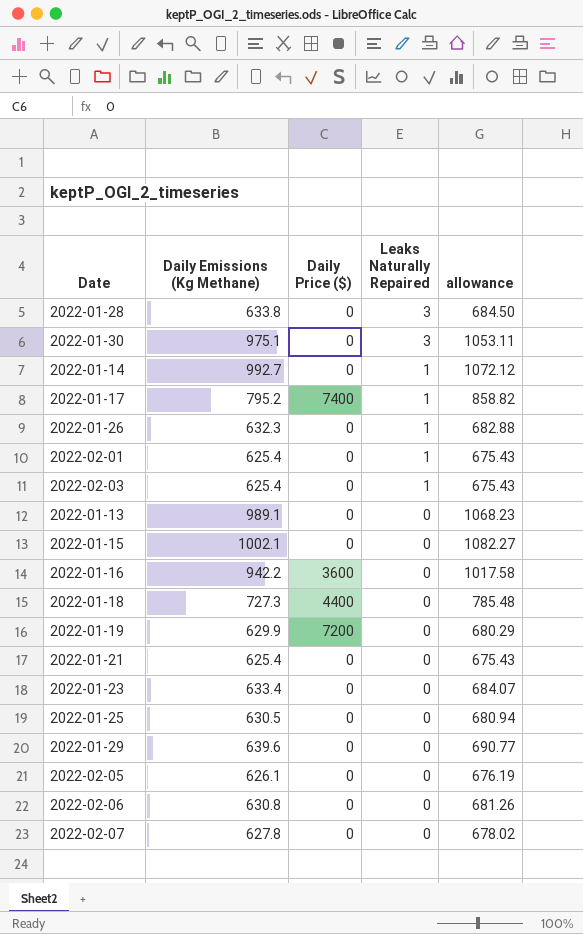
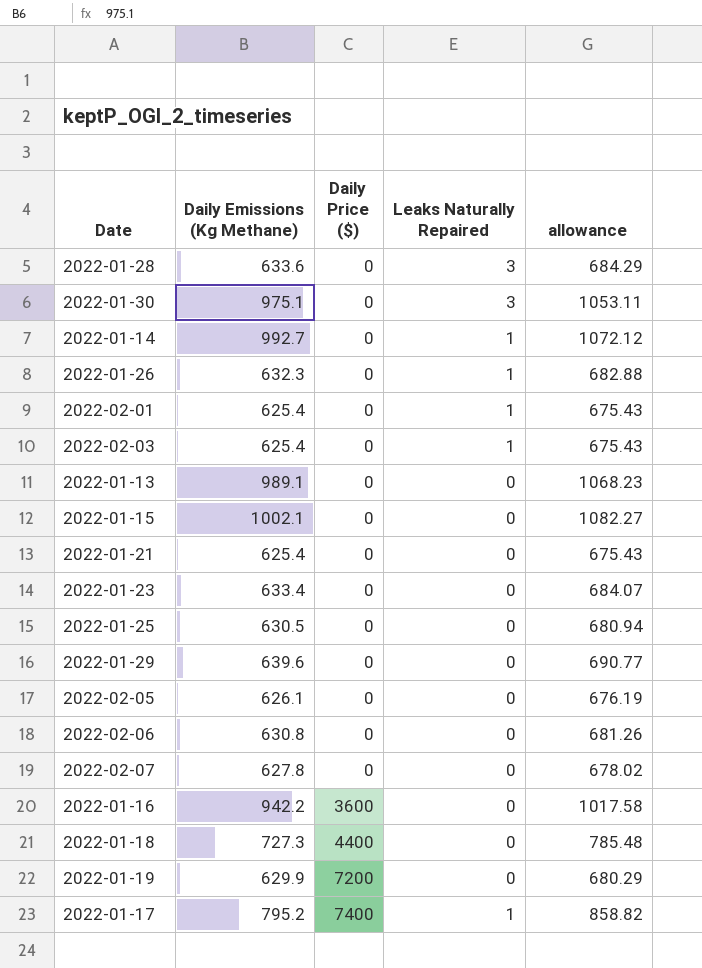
row order: Leaks Naturally Repaired descending -> Daily Price ($) ascending
2022-01-28 | Daily Emissions (Kg Methane): 633.8 -> 633.6
2022-01-28 | allowance: 684.50 -> 684.29

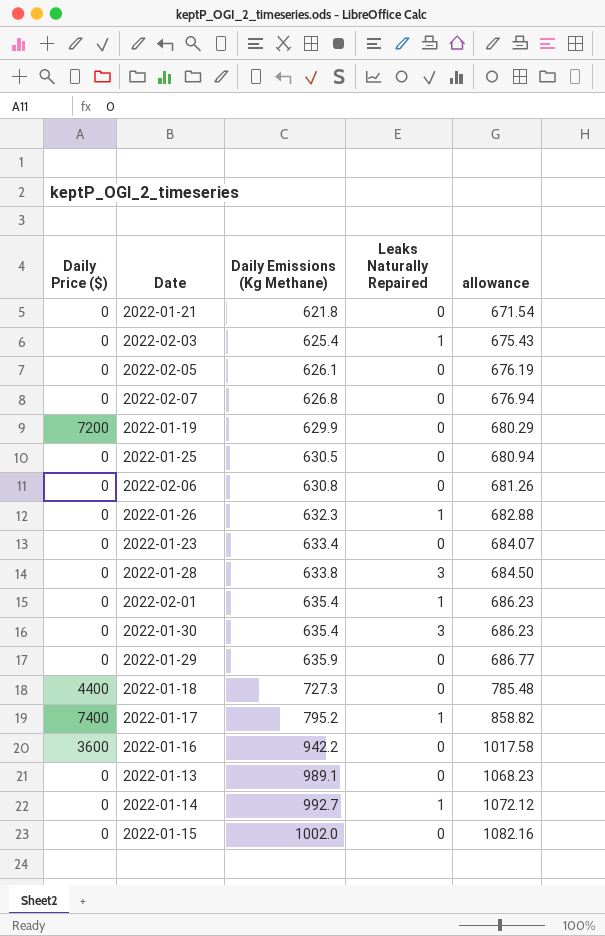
row order: Daily Price ($) ascending -> Daily Emissions (Kg Methane) ascending
column Daily Price ($) | position: 3 -> 1
2022-01-21 | Daily Emissions (Kg Methane): 625.4 -> 621.8
2022-01-21 | allowance: 675.43 -> 671.54
2022-02-07 | Daily Emissions (Kg Methane): 627.8 -> 626.8
2022-02-07 | allowance: 678.02 -> 676.94
2022-01-28 | Daily Emissions (Kg Methane): 633.6 -> 633.8
2022-01-28 | allowance: 684.29 -> 684.50
2022-02-01 | Daily Emissions (Kg Methane): 625.4 -> 635.4
2022-02-01 | allowance: 675.43 -> 686.23
2022-01-30 | Daily Emissions (Kg Methane): 975.1 -> 635.4
2022-01-30 | allowance: 1053.11 -> 686.23
2022-01-29 | Daily Emissions (Kg Methane): 639.6 -> 635.9
2022-01-29 | allowance: 690.77 -> 686.77
2022-01-15 | Daily Emissions (Kg Methane): 1002.1 -> 1002.0
2022-01-15 | allowance: 1082.27 -> 1082.16

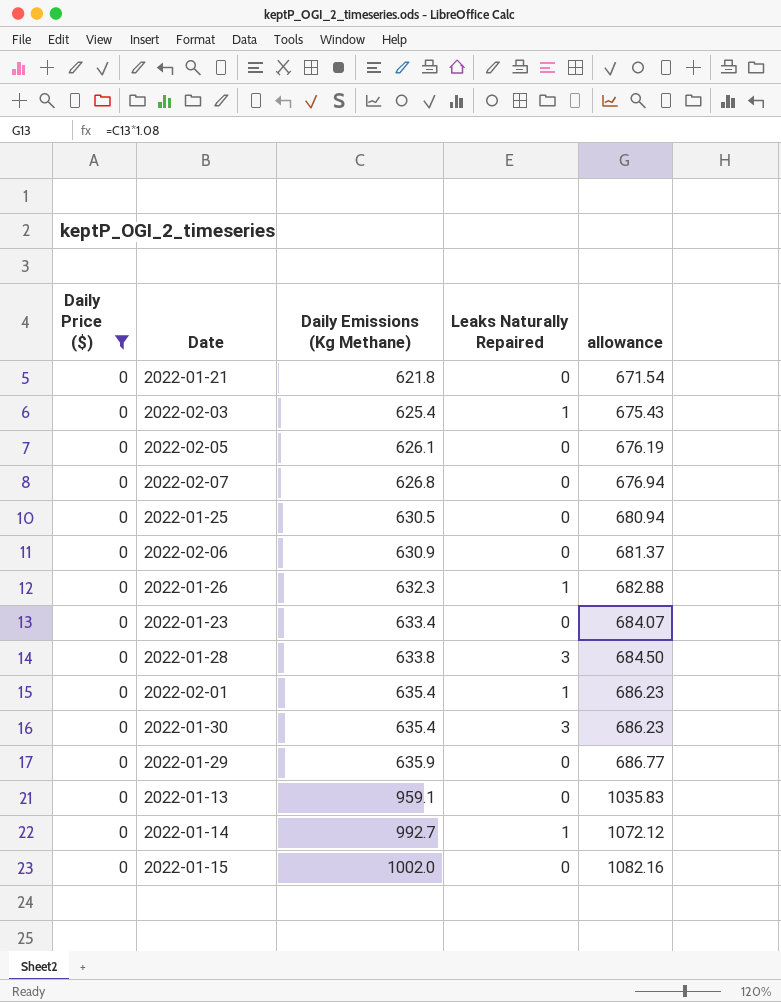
filter: none -> Daily Price ($) = 0
2022-02-06 | Daily Emissions (Kg Methane): 630.8 -> 630.9
2022-02-06 | allowance: 681.26 -> 681.37
2022-01-13 | Daily Emissions (Kg Methane): 989.1 -> 959.1
2022-01-13 | allowance: 1068.23 -> 1035.83

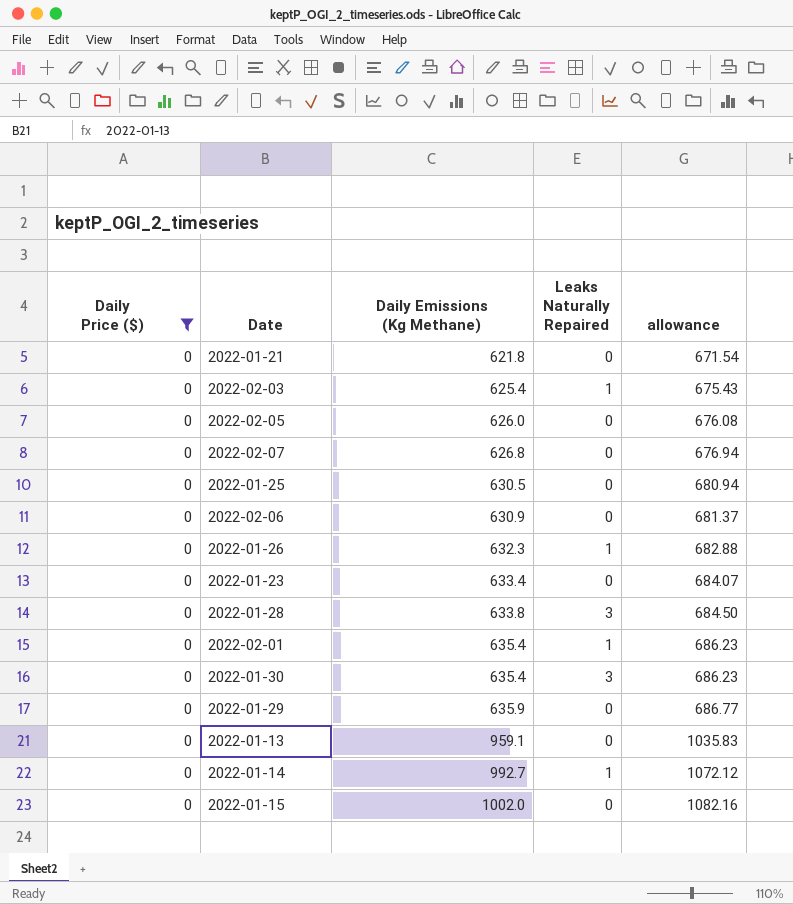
2022-02-05 | Daily Emissions (Kg Methane): 626.1 -> 626.0
2022-02-05 | allowance: 676.19 -> 676.08

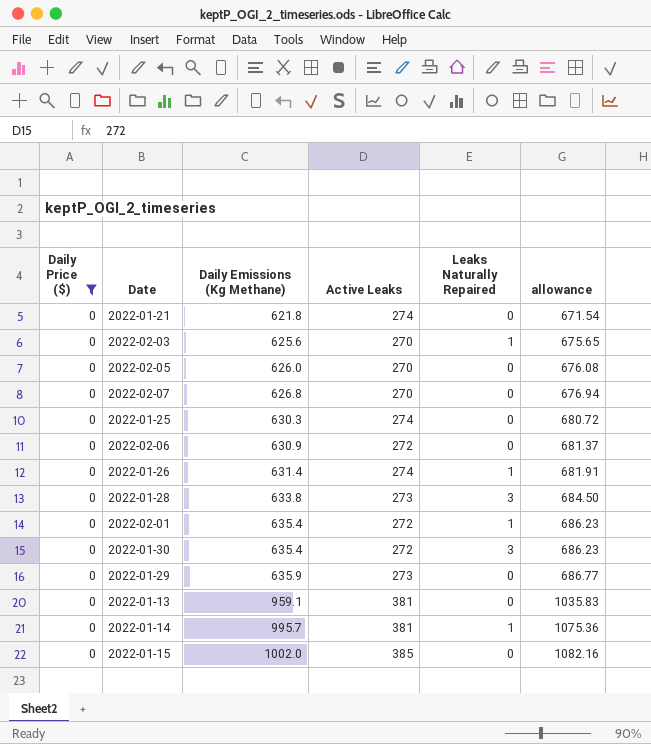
column Active Leaks | position: none -> 4
row 2022-01-23: 0 | 633.4 | 0 | 684.07 -> none
2022-02-03 | Daily Emissions (Kg Methane): 625.4 -> 625.6
2022-02-03 | allowance: 675.43 -> 675.65
2022-01-25 | Daily Emissions (Kg Methane): 630.5 -> 630.3
2022-01-25 | allowance: 680.94 -> 680.72
2022-01-26 | Daily Emissions (Kg Methane): 632.3 -> 631.4
2022-01-26 | allowance: 682.88 -> 681.91
2022-01-14 | Daily Emissions (Kg Methane): 992.7 -> 995.7
2022-01-14 | allowance: 1072.12 -> 1075.36

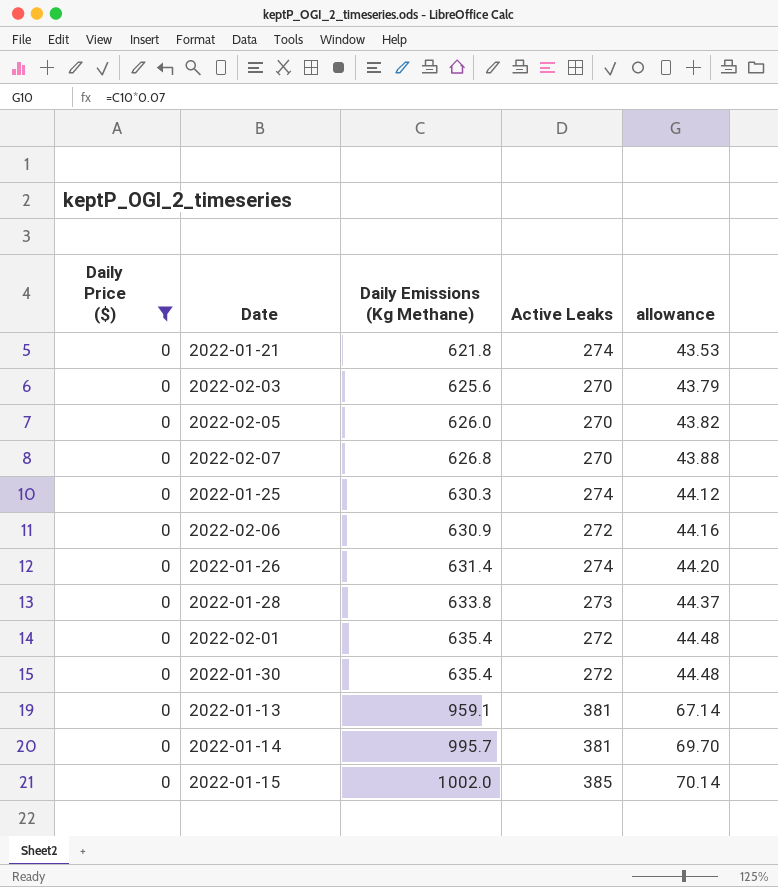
column Leaks Naturally Repaired | position: 5 -> none
column allowance | formula: [Daily Emissions (Kg Methane)] * 1.08 -> [Daily Emissions (Kg Methane)] * 0.07
row 2022-01-29: 0 | 635.9 | 273 | 0 | 686.77 -> none

